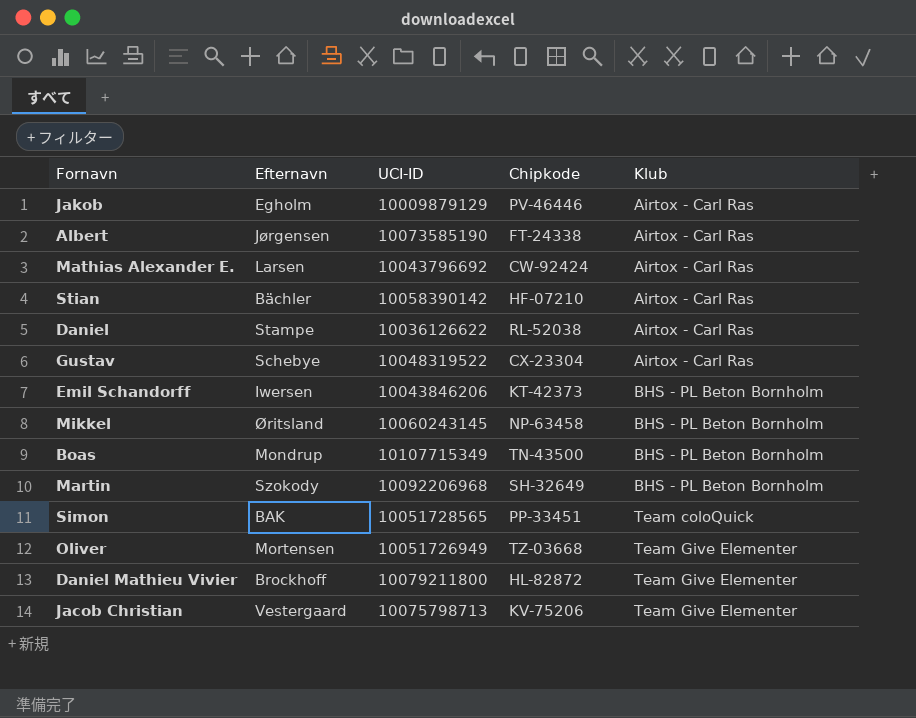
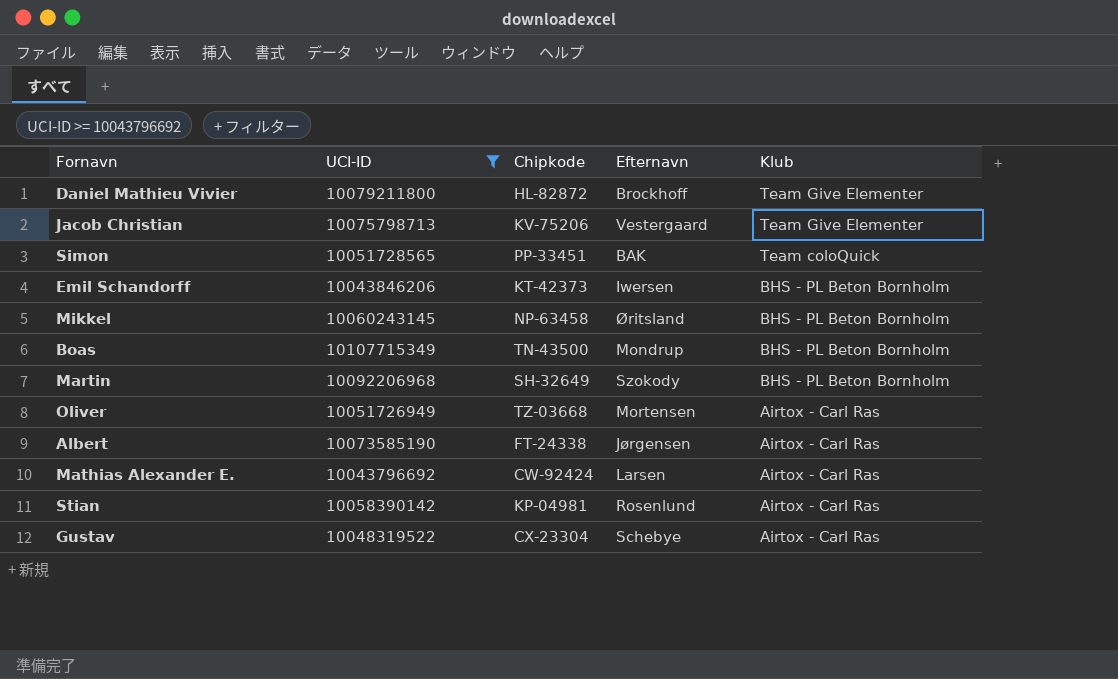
filter: none -> UCI-ID >= 10043796692
row order: Klub ascending -> Klub descending
column Efternavn | position: 2 -> 4
Oliver | Klub: Team Give Elementer -> Airtox - Carl Ras
Stian | Chipkode: HF-07210 -> KP-04981
Stian | Efternavn: Bächler -> Rosenlund

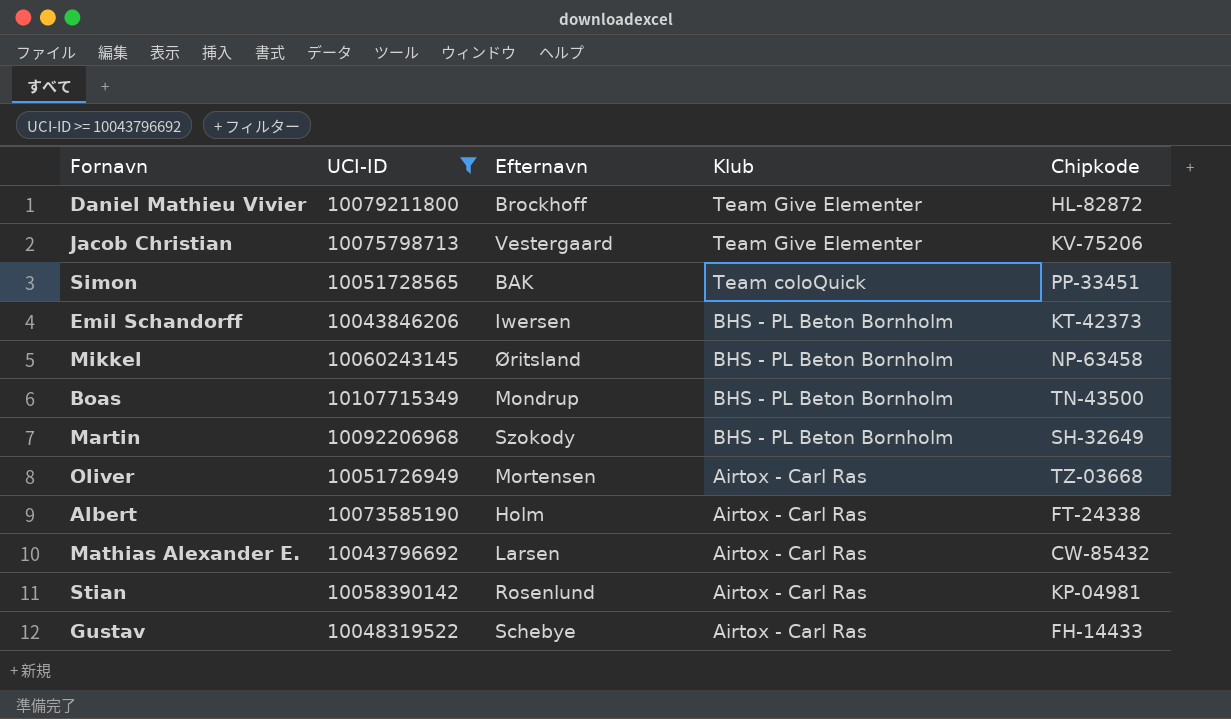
column Chipkode | position: 3 -> 5
Albert | Efternavn: Jørgensen -> Holm
Mathias Alexander E. | Chipkode: CW-92424 -> CW-85432
Gustav | Chipkode: CX-23304 -> FH-14433

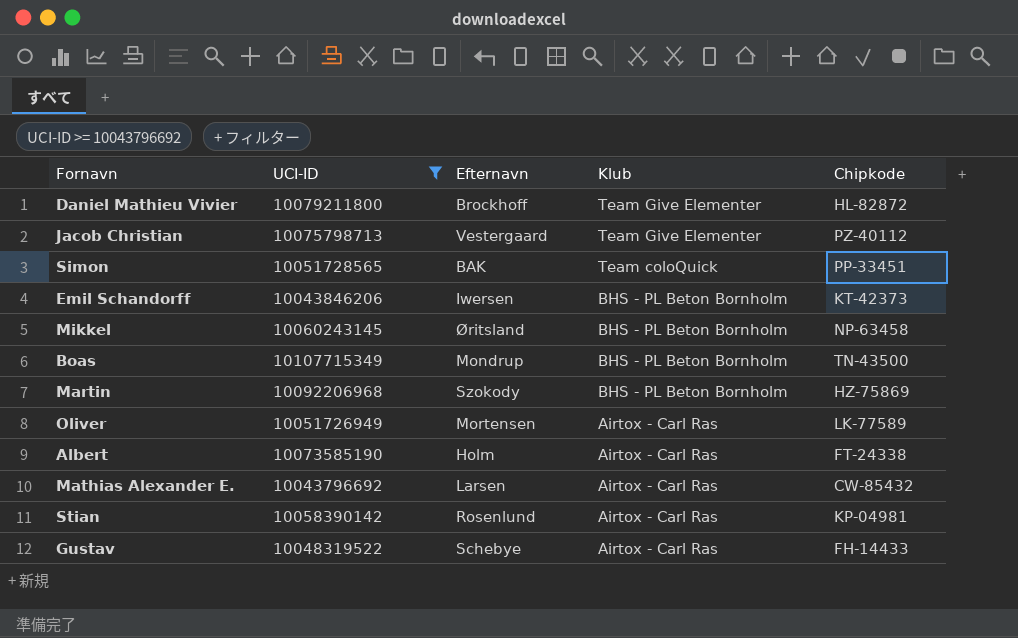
Jacob Christian | Chipkode: KV-75206 -> PZ-40112
Martin | Chipkode: SH-32649 -> HZ-75869
Oliver | Chipkode: TZ-03668 -> LK-77589

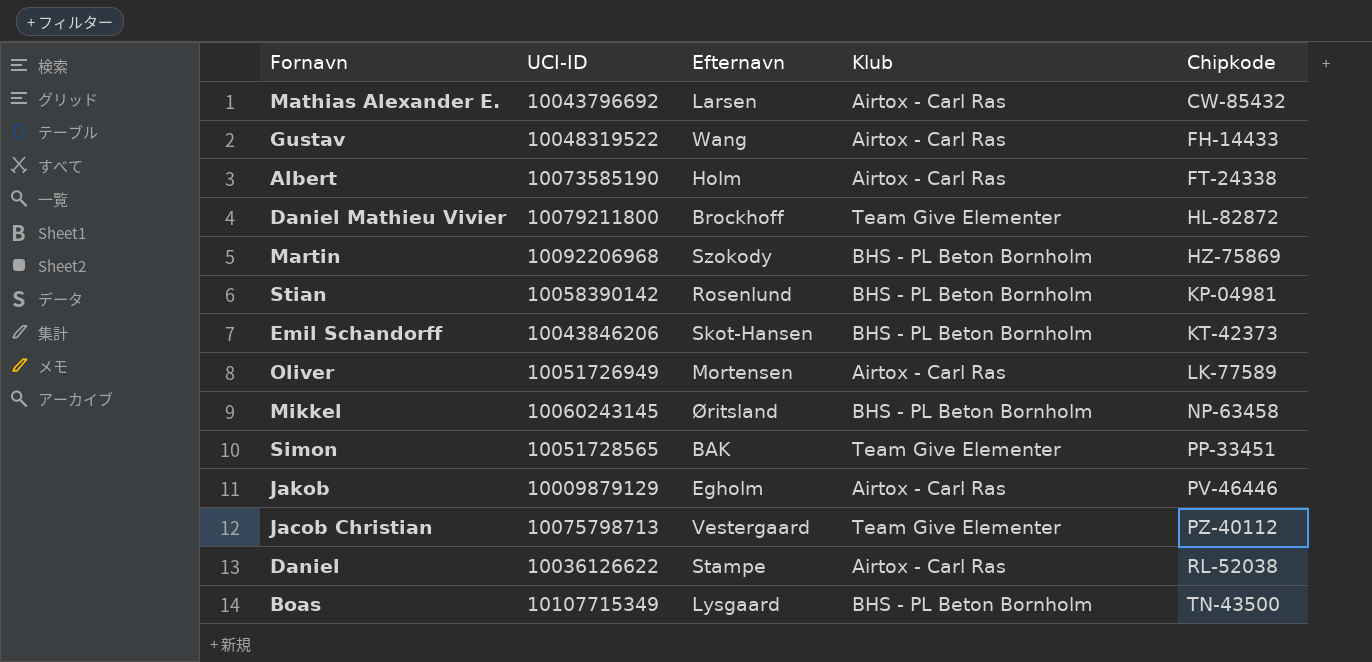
filter: UCI-ID >= 10043796692 -> none
row order: Klub descending -> Chipkode ascending
Gustav | Efternavn: Schebye -> Wang
Stian | Klub: Airtox - Carl Ras -> BHS - PL Beton Bornholm
Emil Schandorff | Efternavn: Iwersen -> Skot-Hansen
Simon | Klub: Team coloQuick -> Team Give Elementer
Boas | Efternavn: Mondrup -> Lysgaard

